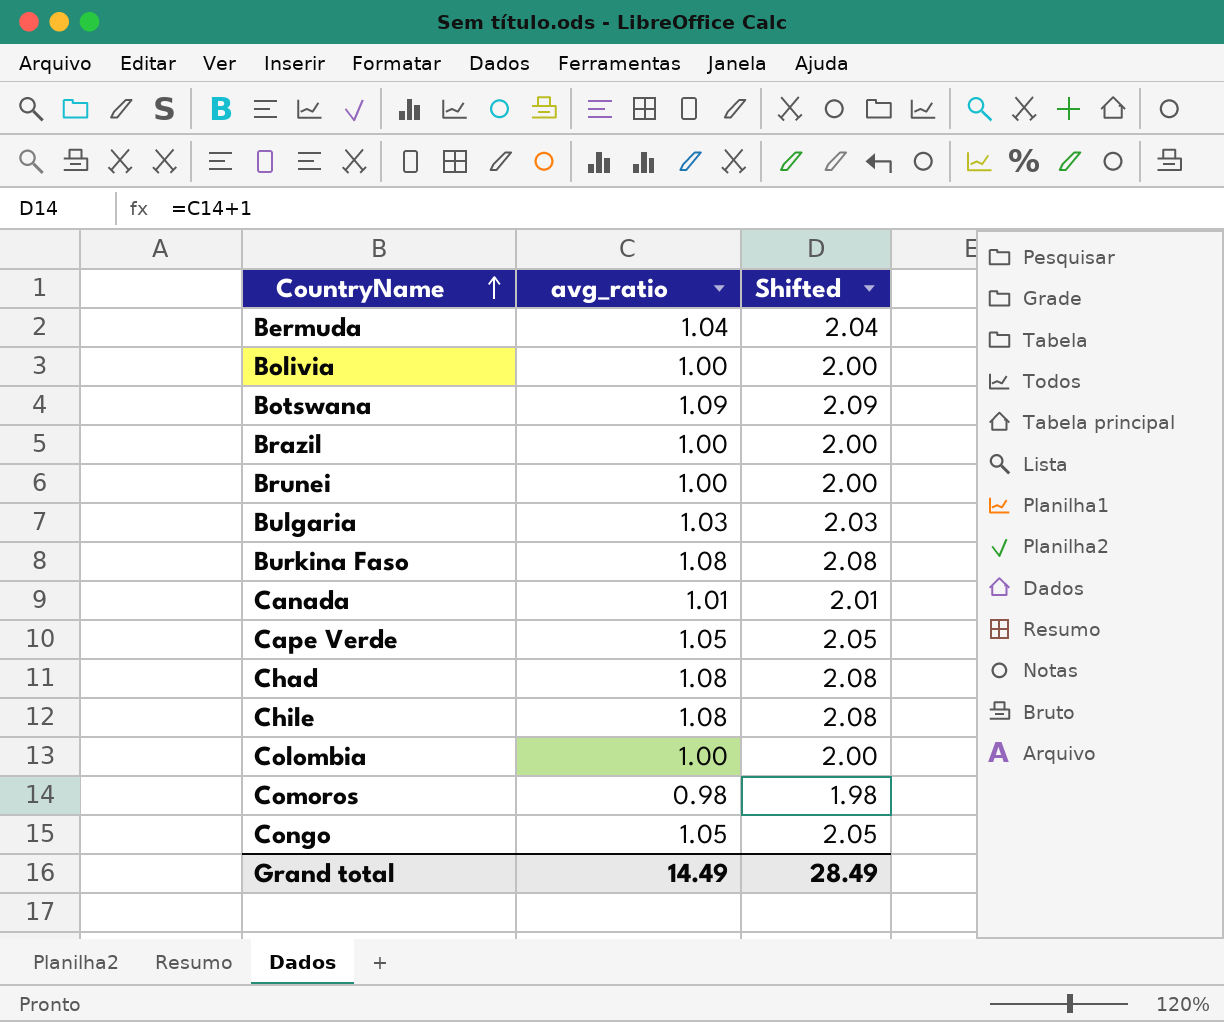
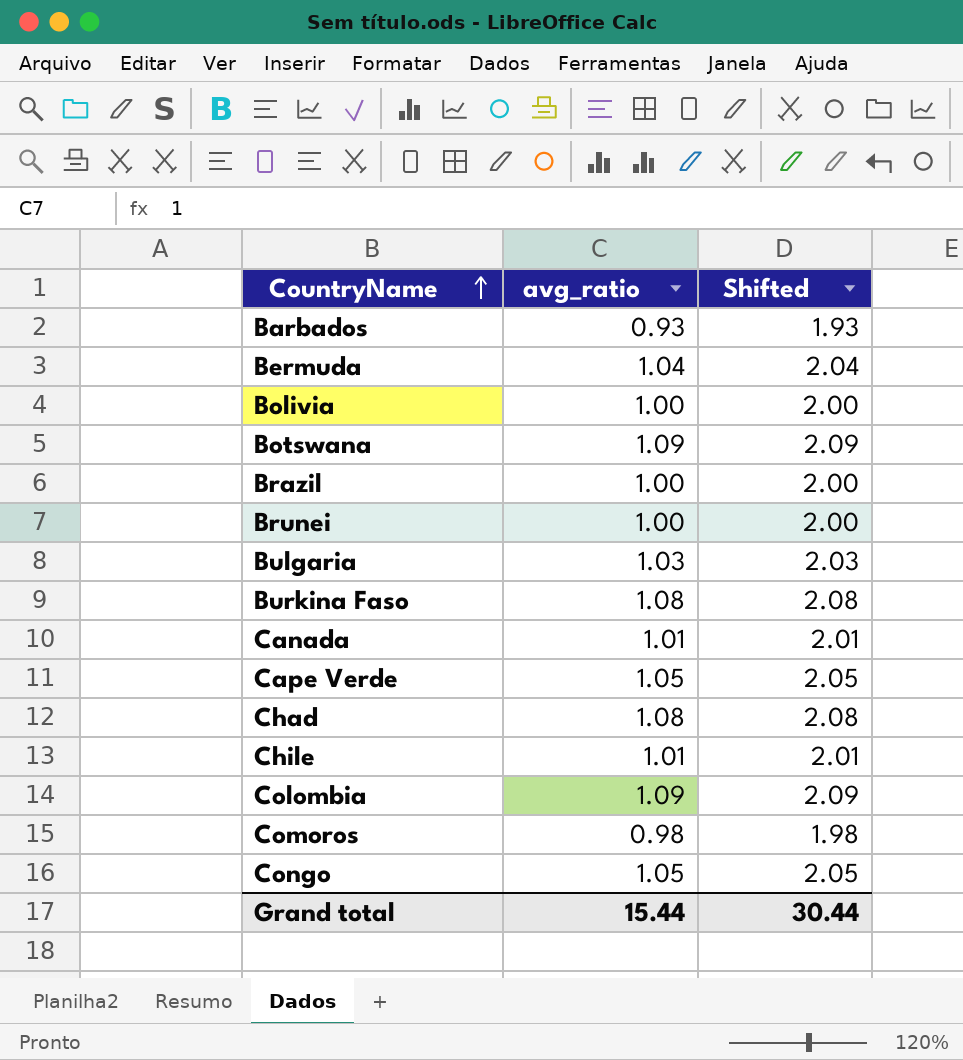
row Barbados: none -> 0.93 | 1.93
Chile | avg_ratio: 1.08 -> 1.01
Chile | Shifted: 2.08 -> 2.01
Colombia | avg_ratio: 1.00 -> 1.09
Colombia | Shifted: 2.00 -> 2.09
Grand total | avg_ratio: 14.49 -> 15.44
Grand total | Shifted: 28.49 -> 30.44

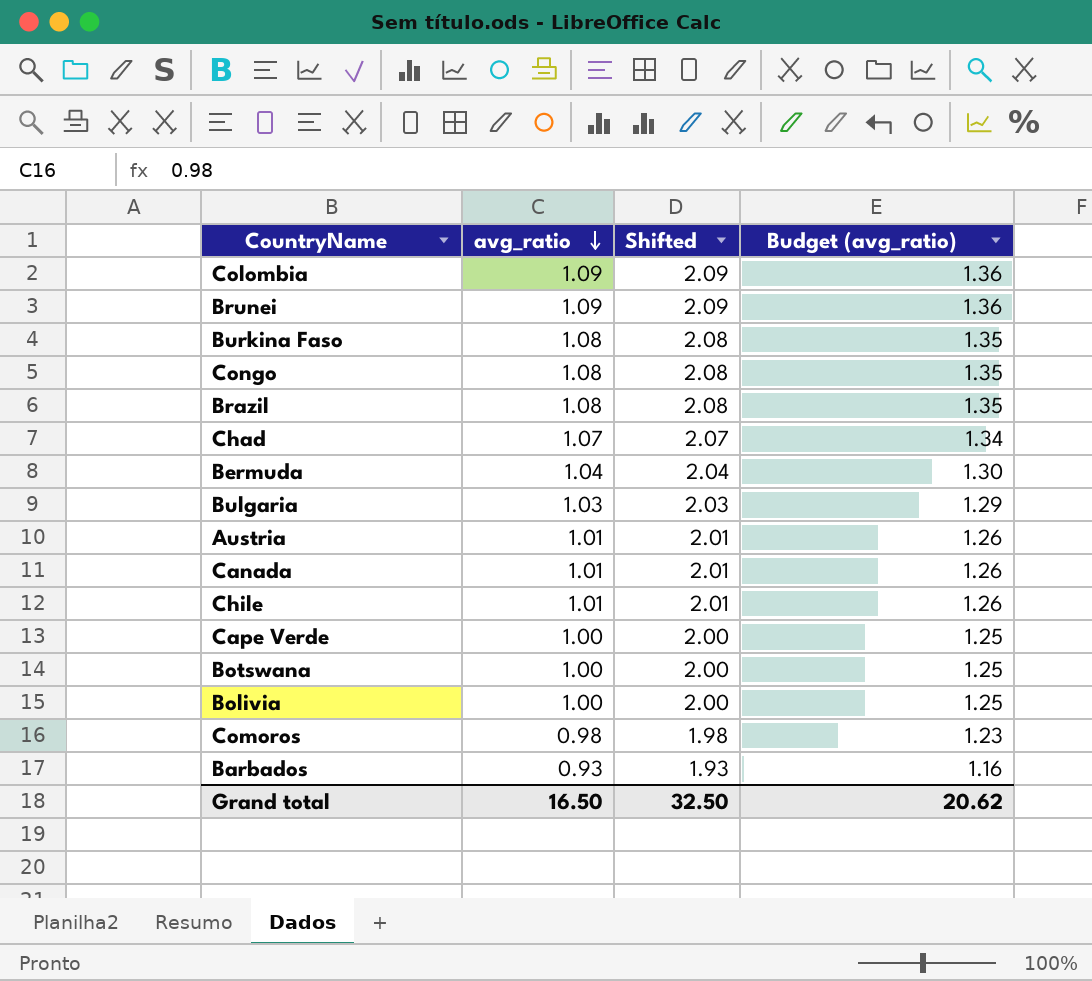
row order: CountryName ascending -> avg_ratio descending
column Budget (avg_ratio) | formula: none -> [avg_ratio] * 1.25
Brunei | avg_ratio: 1.00 -> 1.09
Brunei | Shifted: 2.00 -> 2.09
Congo | avg_ratio: 1.05 -> 1.08
Congo | Shifted: 2.05 -> 2.08
Brazil | avg_ratio: 1.00 -> 1.08
Brazil | Shifted: 2.00 -> 2.08
Chad | avg_ratio: 1.08 -> 1.07
Chad | Shifted: 2.08 -> 2.07
row Austria: none -> 1.01 | 2.01 | 1.26
Cape Verde | avg_ratio: 1.05 -> 1.00
Cape Verde | Shifted: 2.05 -> 2.00
Botswana | avg_ratio: 1.09 -> 1.00
Botswana | Shifted: 2.09 -> 2.00
Grand total | avg_ratio: 15.44 -> 16.50
Grand total | Shifted: 30.44 -> 32.50

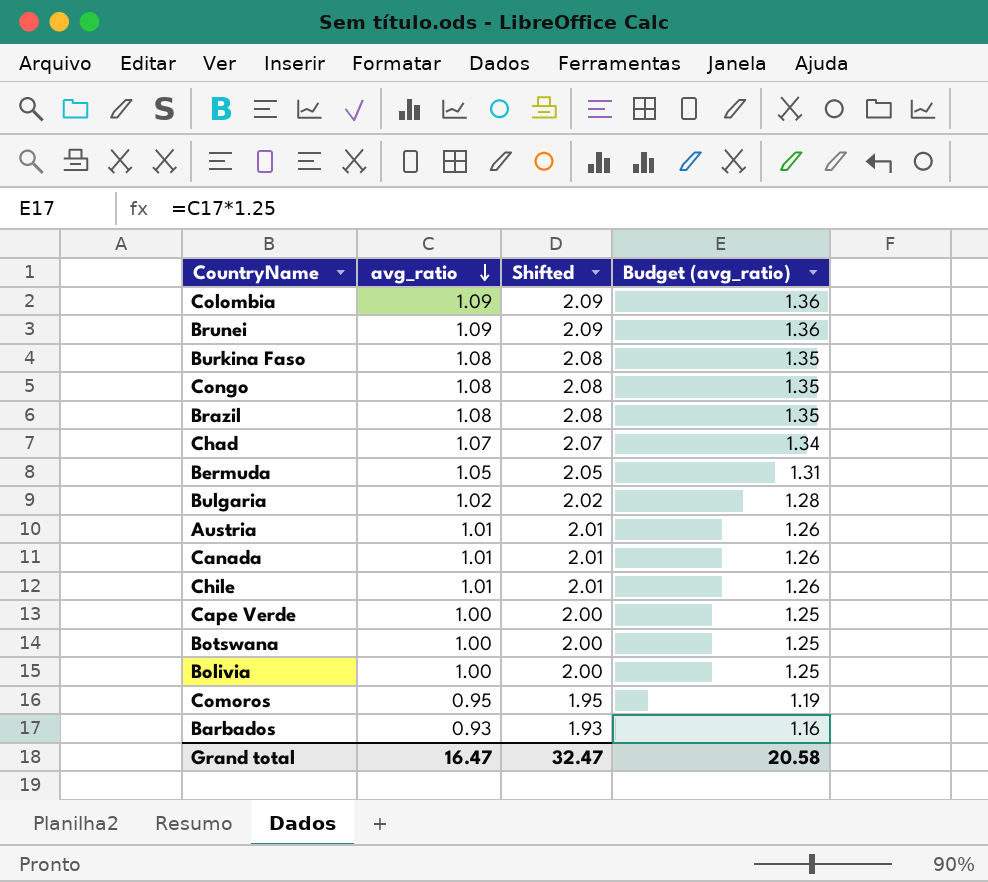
Bermuda | avg_ratio: 1.04 -> 1.05
Bermuda | Shifted: 2.04 -> 2.05
Bermuda | Budget (avg_ratio): 1.30 -> 1.31
Bulgaria | avg_ratio: 1.03 -> 1.02
Bulgaria | Shifted: 2.03 -> 2.02
Bulgaria | Budget (avg_ratio): 1.29 -> 1.28
Comoros | avg_ratio: 0.98 -> 0.95
Comoros | Shifted: 1.98 -> 1.95
Comoros | Budget (avg_ratio): 1.23 -> 1.19
Grand total | avg_ratio: 16.50 -> 16.47
Grand total | Shifted: 32.50 -> 32.47
Grand total | Budget (avg_ratio): 20.62 -> 20.58

